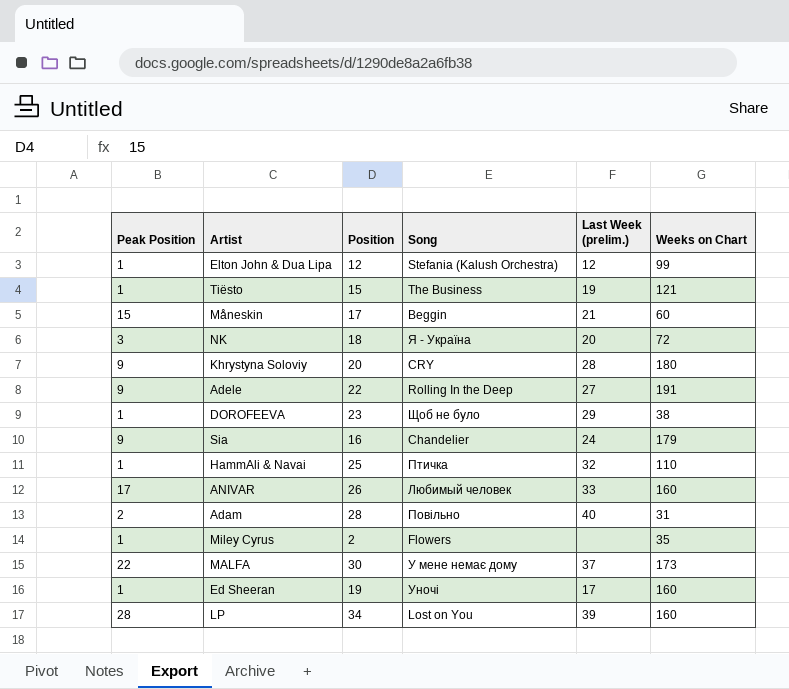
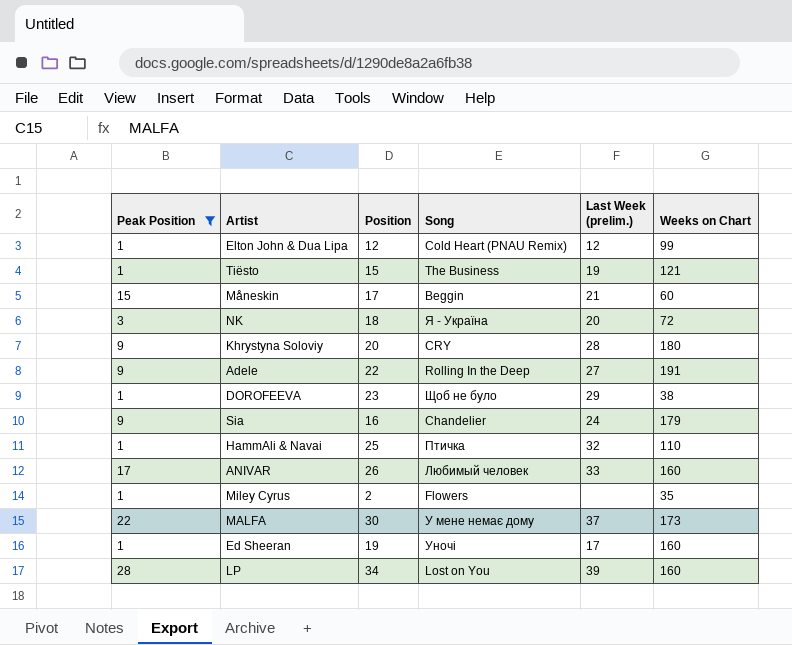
filter: none -> Peak Position != 2
Elton John & Dua Lipa | Song: Stefania (Kalush Orchestra) -> Cold Heart (PNAU Remix)

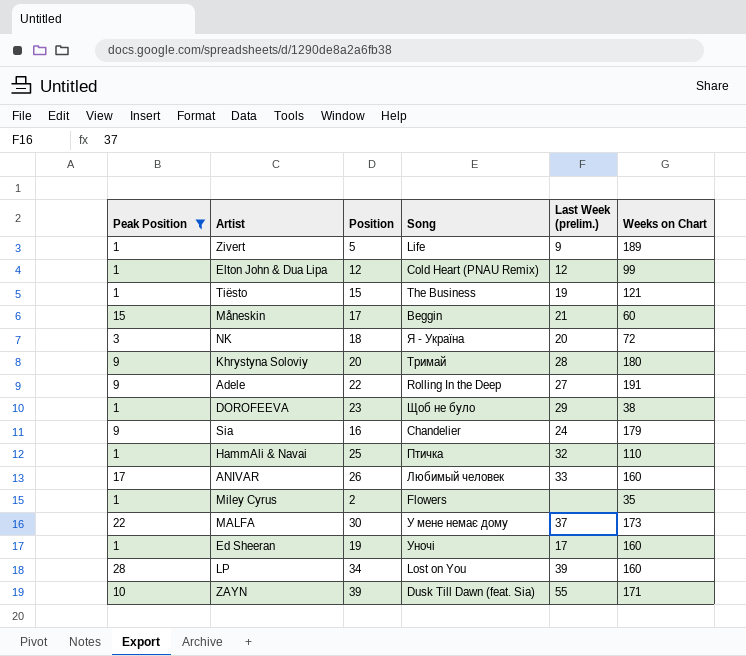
row Zivert: none -> 1 | 5 | Life | 9 | 189
Khrystyna Soloviy | Song: CRY -> Тримай
row ZAYN: none -> 10 | 39 | Dusk Till Dawn (feat. Sia) | 55 | 171

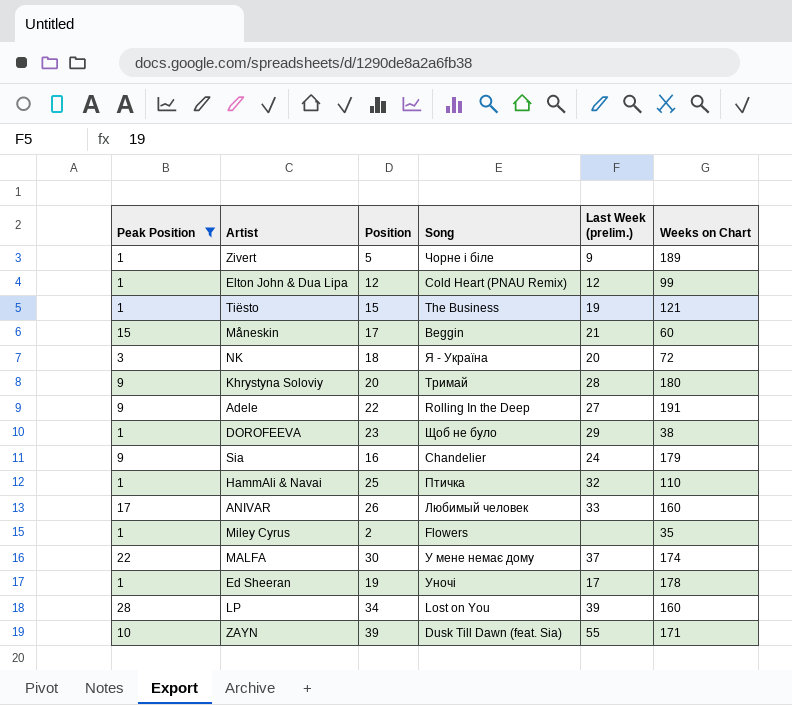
Zivert | Song: Life -> Чорне і біле
MALFA | Weeks on Chart: 173 -> 174
Ed Sheeran | Weeks on Chart: 160 -> 178

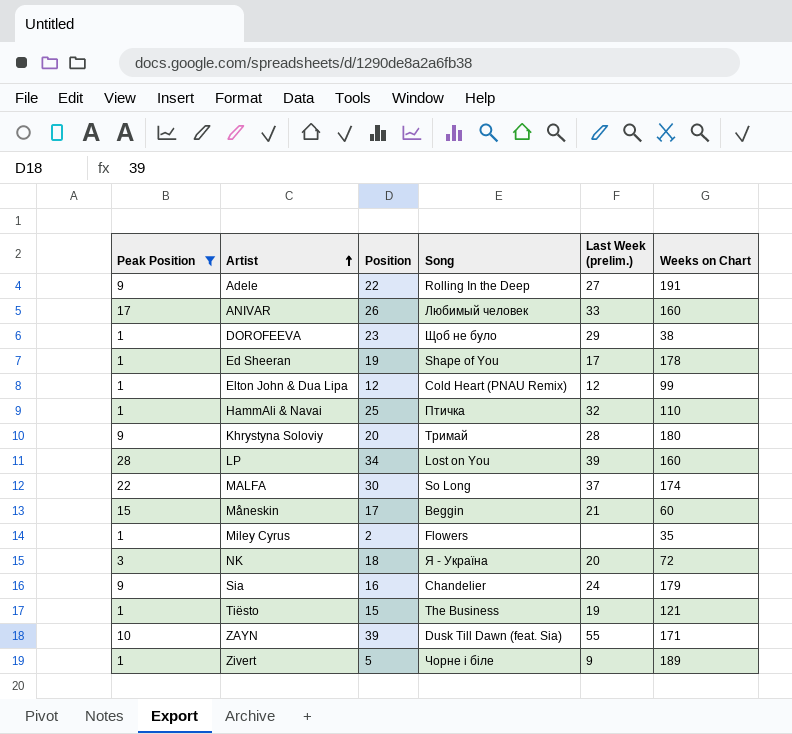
row order: none -> Artist ascending
Ed Sheeran | Song: Уночі -> Shape of You
MALFA | Song: У мене немає дому -> So Long

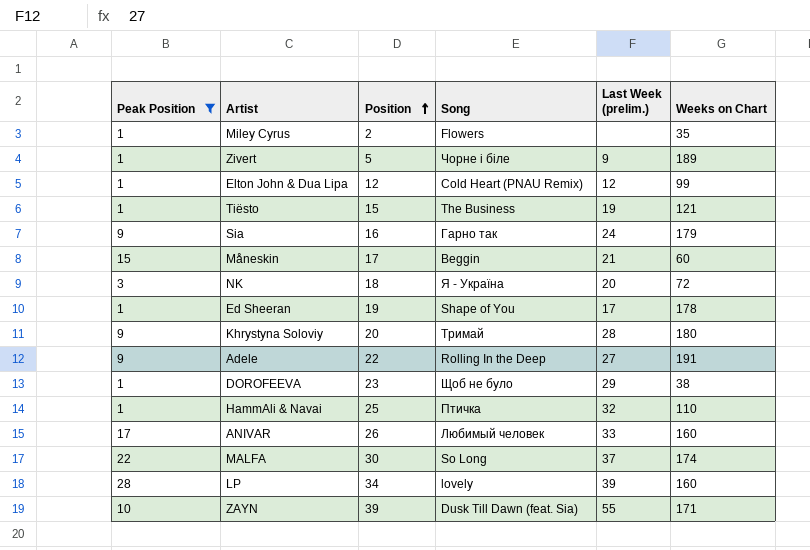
row order: Artist ascending -> Position ascending
Sia | Song: Chandelier -> Гарно так
LP | Song: Lost on You -> lovely

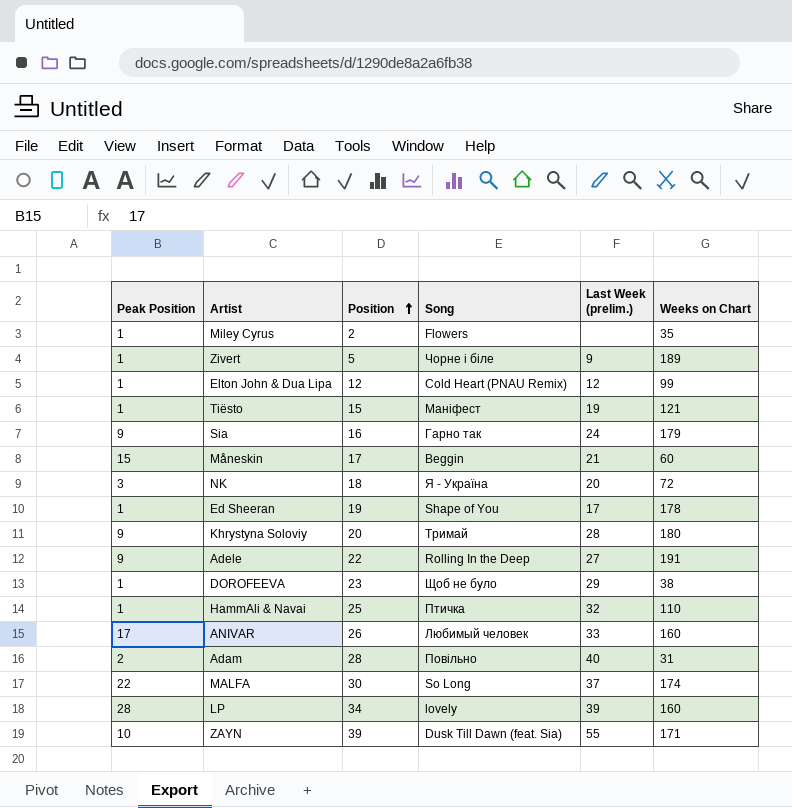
filter: Peak Position != 2 -> none
Tiësto | Song: The Business -> Маніфест

